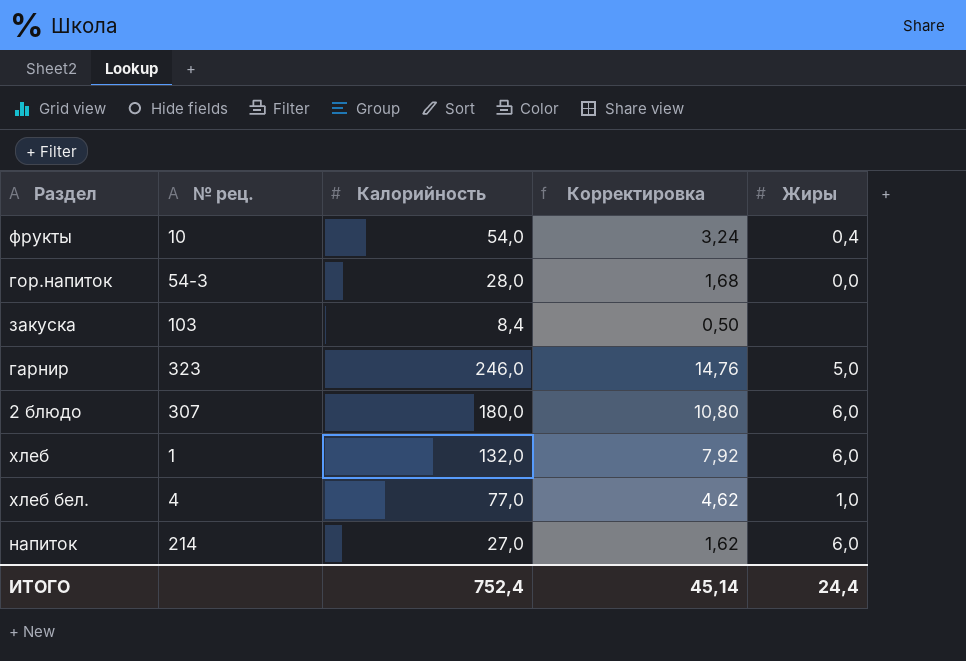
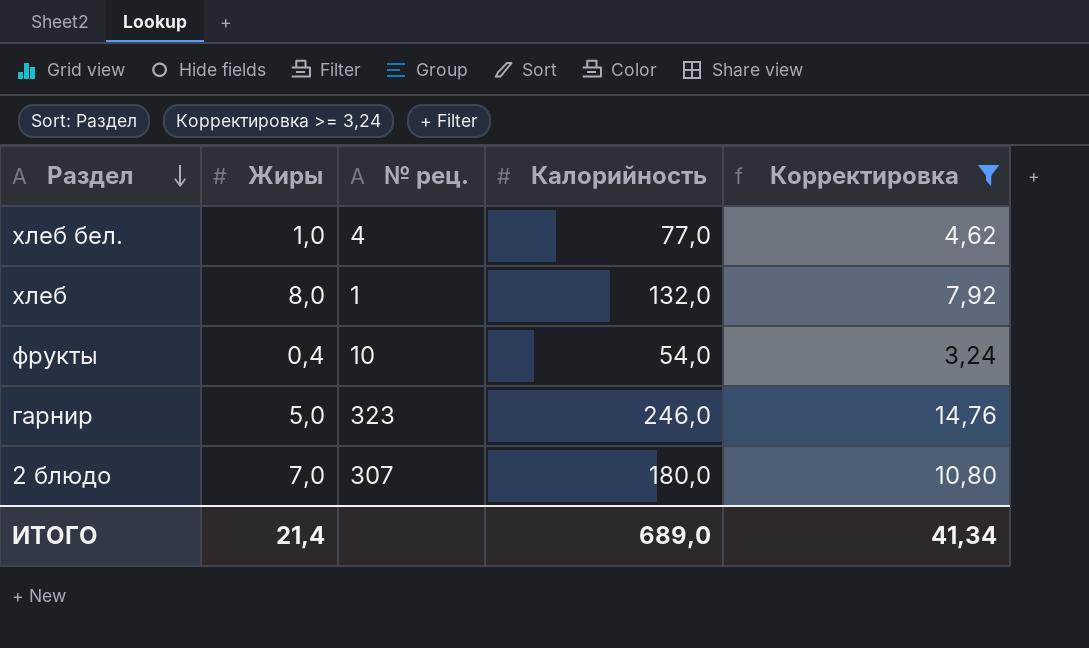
filter: none -> Корректировка >= 3,24
row order: none -> Раздел descending
column Жиры | position: 5 -> 2
хлеб | Жиры: 6,0 -> 8,0
2 блюдо | Жиры: 6,0 -> 7,0
ИТОГО | Жиры: 24,4 -> 21,4
ИТОГО | Калорийность: 752,4 -> 689,0
ИТОГО | Корректировка: 45,14 -> 41,34

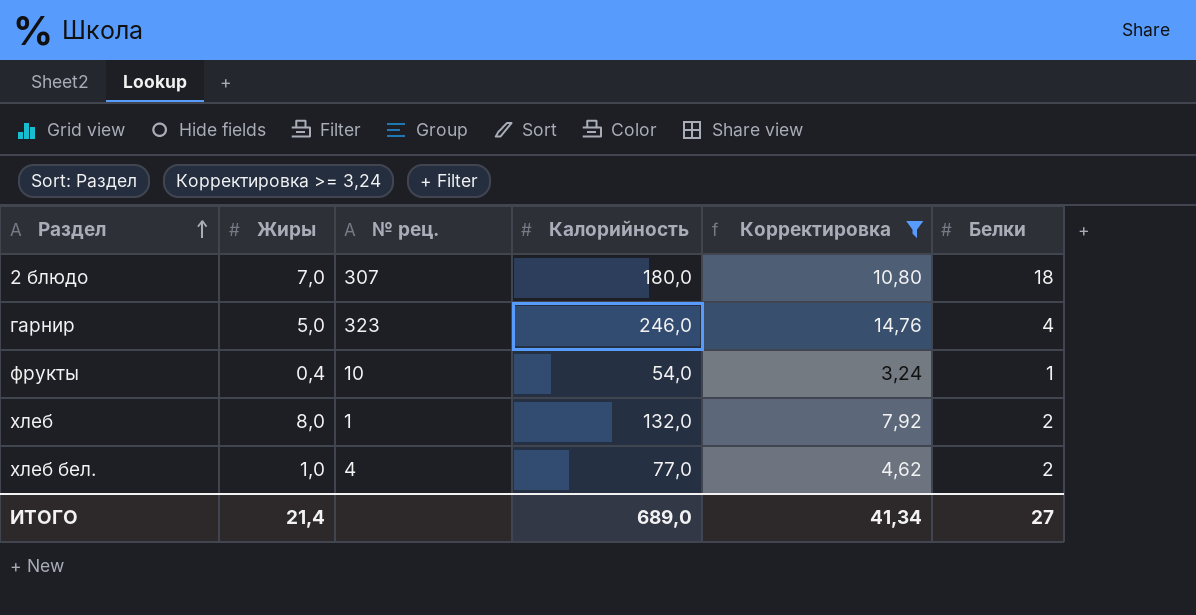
row order: Раздел descending -> Раздел ascending
column Белки | position: none -> 6

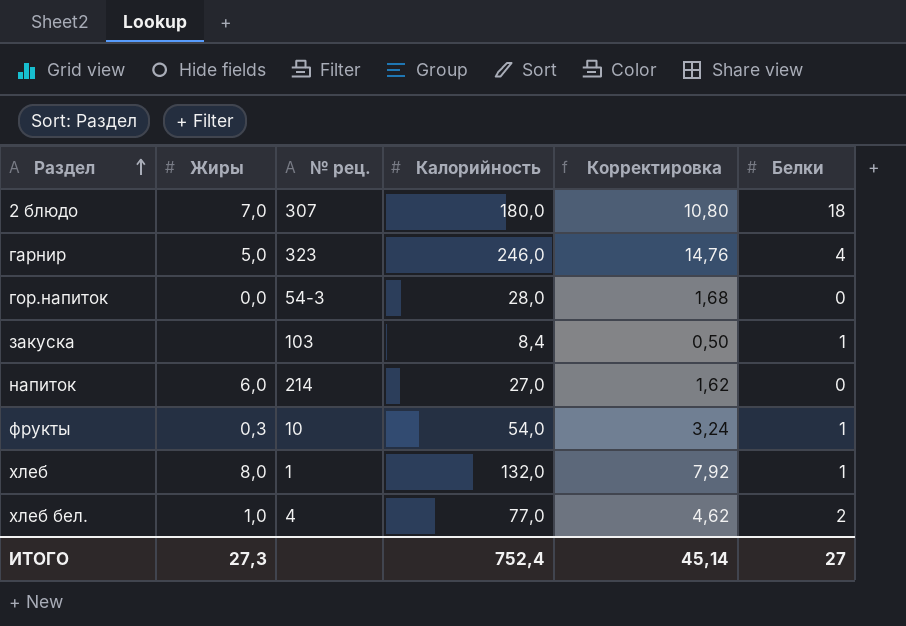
filter: Корректировка >= 3,24 -> none
фрукты | Жиры: 0,4 -> 0,3
хлеб | Белки: 2 -> 1
ИТОГО | Жиры: 21,4 -> 27,3
ИТОГО | Калорийность: 689,0 -> 752,4
ИТОГО | Корректировка: 41,34 -> 45,14

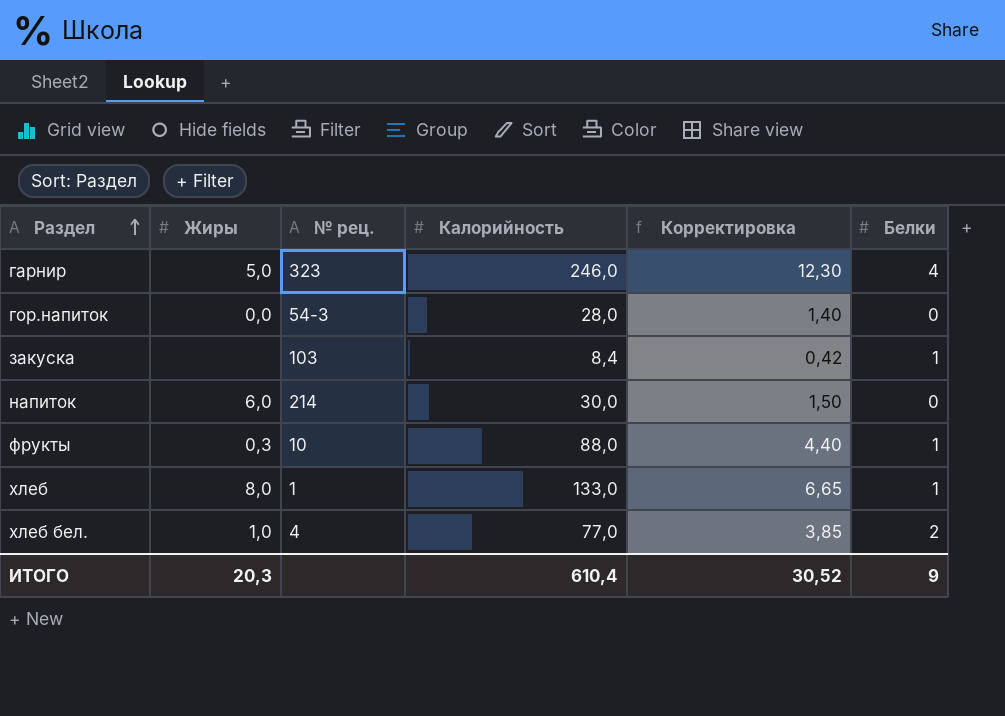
column Корректировка | formula: [Калорийность] * 0,06 -> [Калорийность] * 0,05
row 2 блюдо: 7,0 | 307 | 180,0 | 10,80 | 18 -> none
напиток | Калорийность: 27,0 -> 30,0
фрукты | Калорийность: 54,0 -> 88,0
хлеб | Калорийность: 132,0 -> 133,0
ИТОГО | Жиры: 27,3 -> 20,3
ИТОГО | Калорийность: 752,4 -> 610,4
ИТОГО | Корректировка: 45,14 -> 30,52
ИТОГО | Белки: 27 -> 9

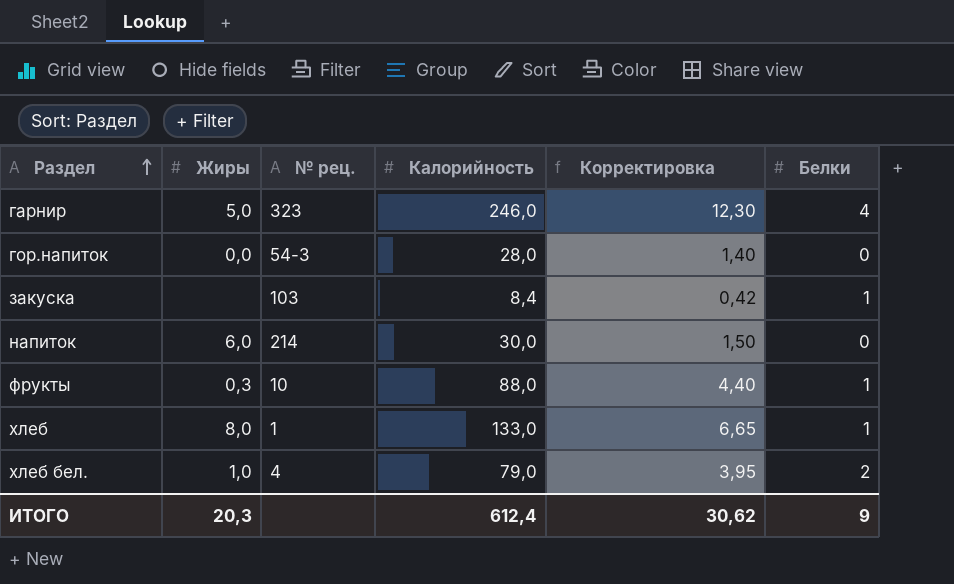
хлеб бел. | Калорийность: 77,0 -> 79,0
хлеб бел. | Корректировка: 3,85 -> 3,95
ИТОГО | Калорийность: 610,4 -> 612,4
ИТОГО | Корректировка: 30,52 -> 30,62

